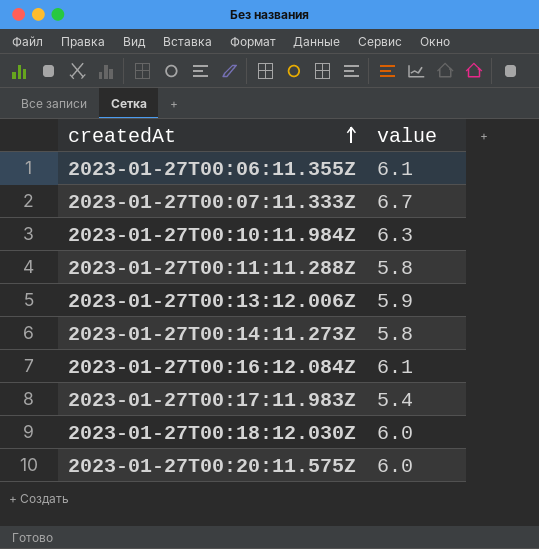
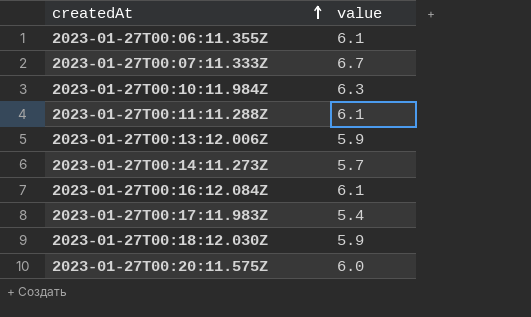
2023-01-27T00:11:11.288Z | value: 5.8 -> 6.1
2023-01-27T00:14:11.273Z | value: 5.8 -> 5.7
2023-01-27T00:18:12.030Z | value: 6.0 -> 5.9

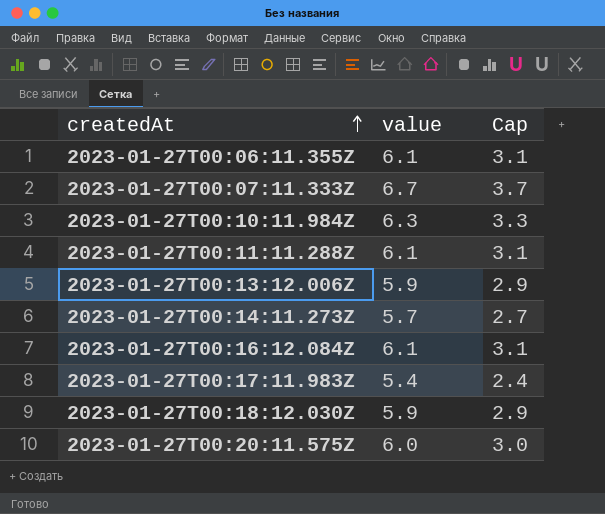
column Cap | formula: none -> [value] - 3

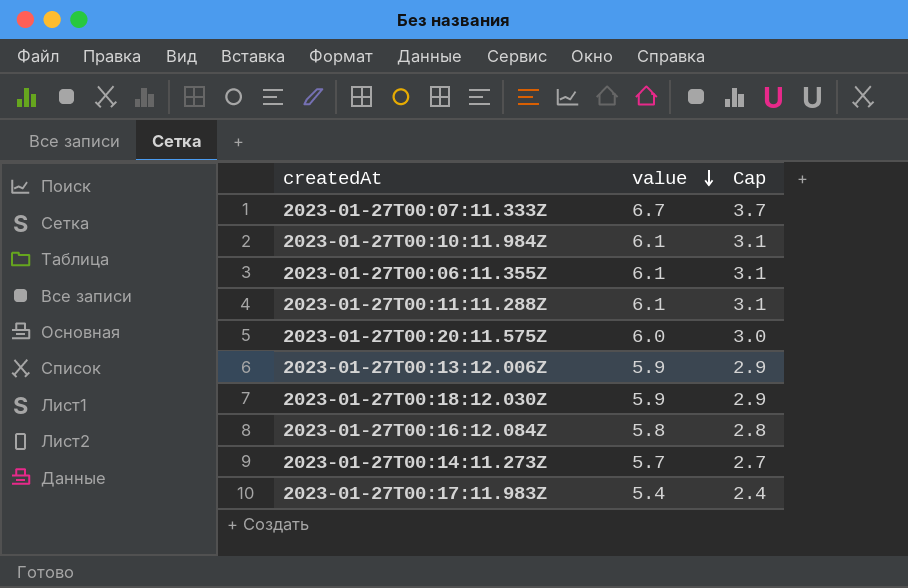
row order: createdAt ascending -> value descending
2023-01-27T00:10:11.984Z | value: 6.3 -> 6.1
2023-01-27T00:10:11.984Z | Cap: 3.3 -> 3.1
2023-01-27T00:16:12.084Z | value: 6.1 -> 5.8
2023-01-27T00:16:12.084Z | Cap: 3.1 -> 2.8

